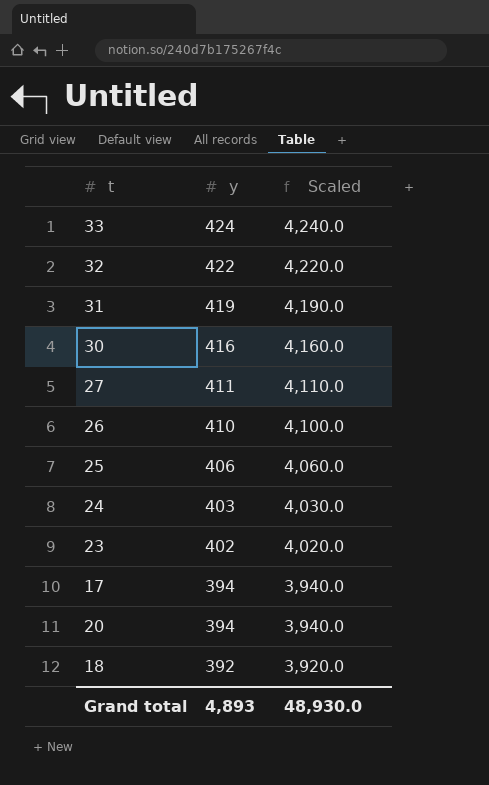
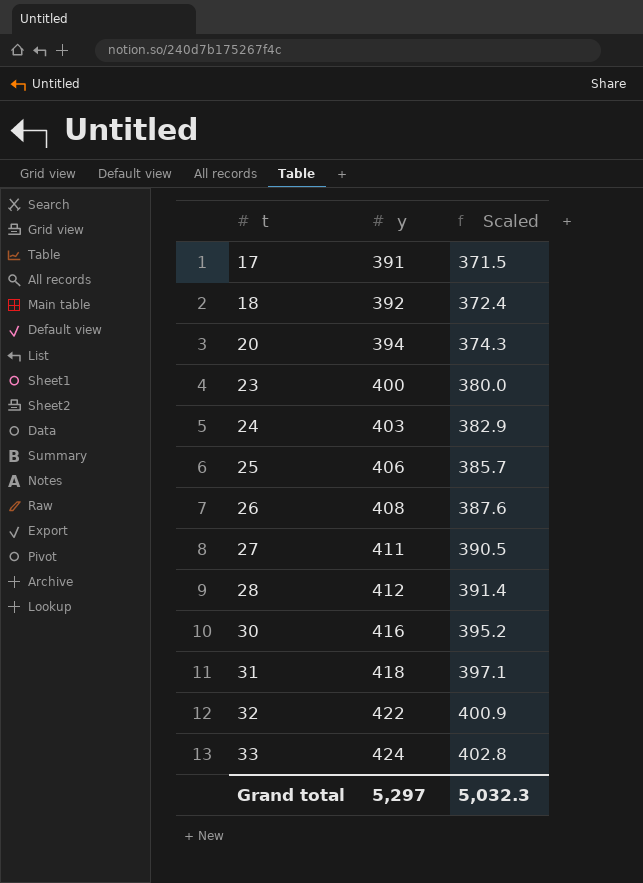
row order: y descending -> t ascending
column Scaled | formula: [y] * 10 -> [y] * 0.95
17 | y: 394 -> 391
23 | y: 402 -> 400
26 | y: 410 -> 408
row 28: none -> 412 | 391.4
31 | y: 419 -> 418
Grand total | y: 4,893 -> 5,297
Grand total | Scaled: 48,930.0 -> 5,032.3

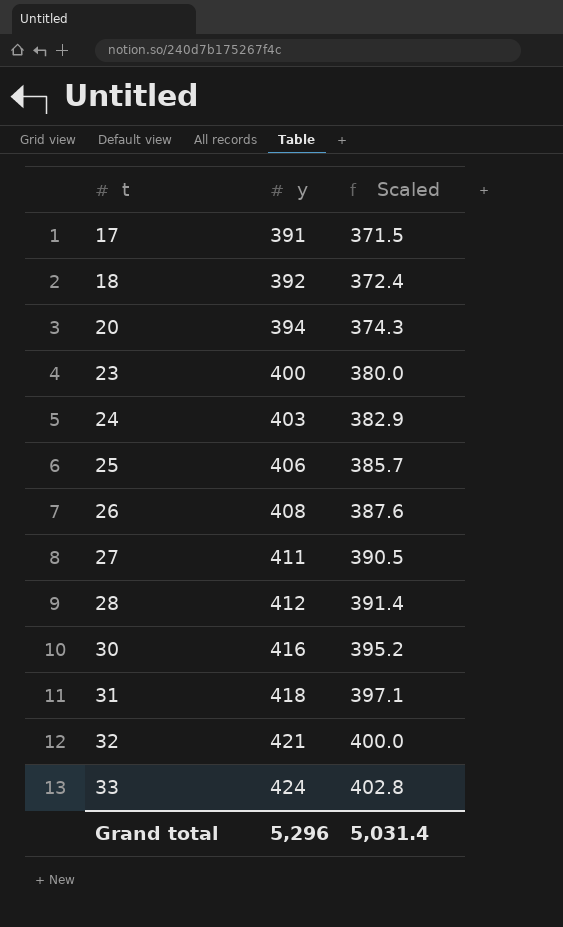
32 | y: 422 -> 421
32 | Scaled: 400.9 -> 400.0
Grand total | y: 5,297 -> 5,296
Grand total | Scaled: 5,032.3 -> 5,031.4

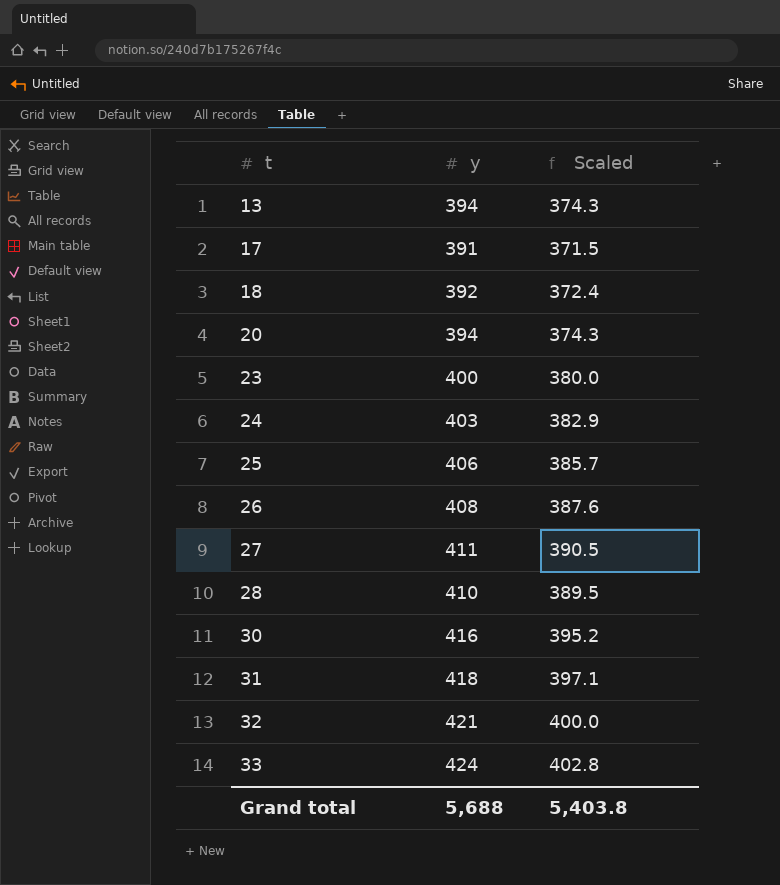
row 13: none -> 394 | 374.3
28 | y: 412 -> 410
28 | Scaled: 391.4 -> 389.5
Grand total | y: 5,296 -> 5,688
Grand total | Scaled: 5,031.4 -> 5,403.8

